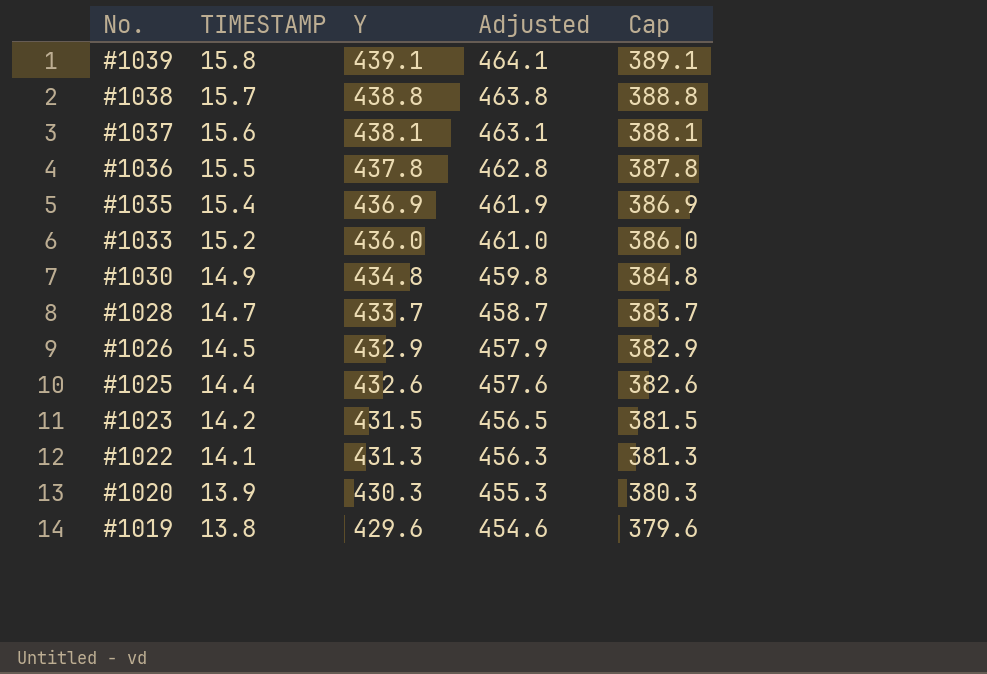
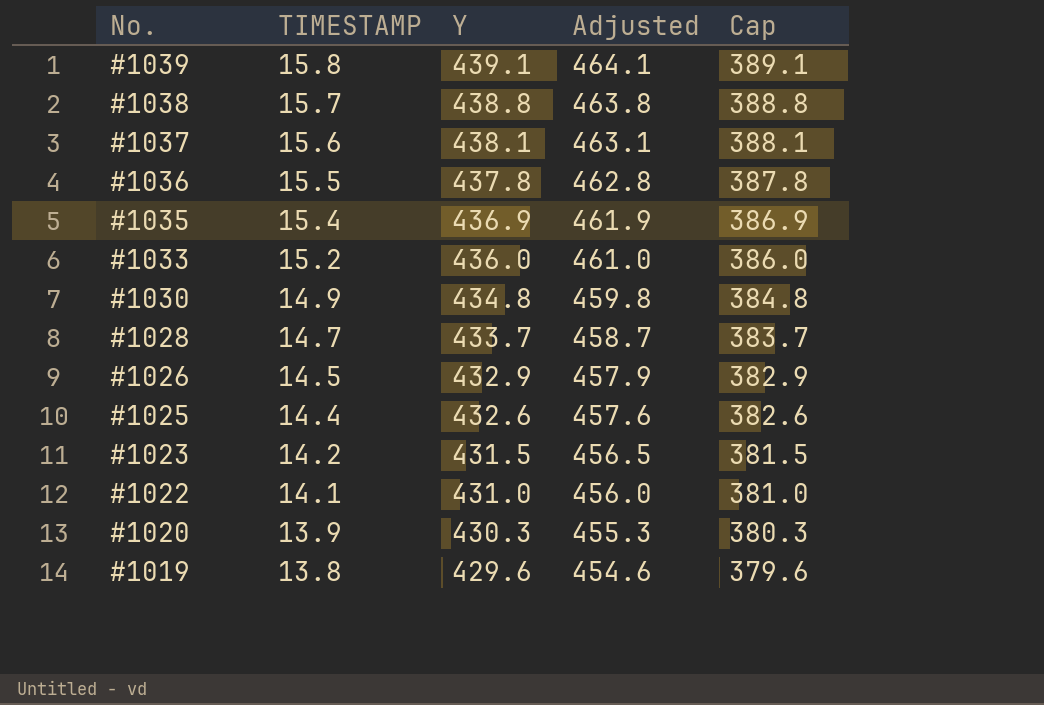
#1022 | Y: 431.3 -> 431.0
#1022 | Adjusted: 456.3 -> 456.0
#1022 | Cap: 381.3 -> 381.0

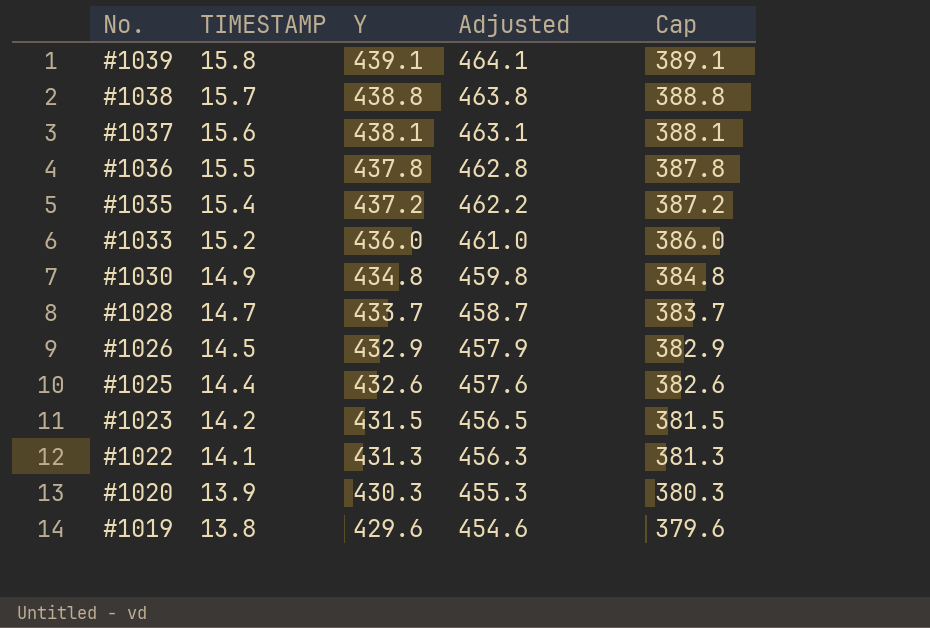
#1035 | Y: 436.9 -> 437.2
#1035 | Adjusted: 461.9 -> 462.2
#1035 | Cap: 386.9 -> 387.2
#1022 | Y: 431.0 -> 431.3
#1022 | Adjusted: 456.0 -> 456.3
#1022 | Cap: 381.0 -> 381.3

